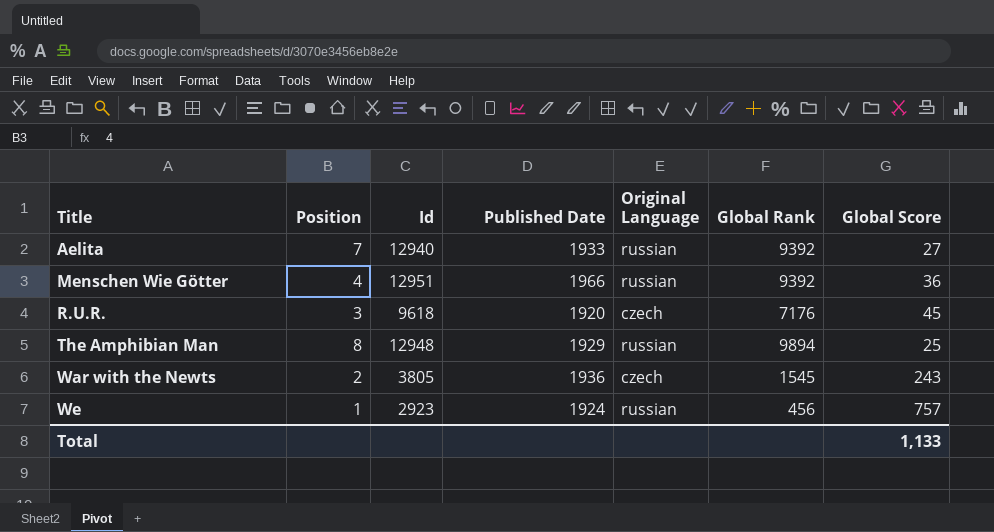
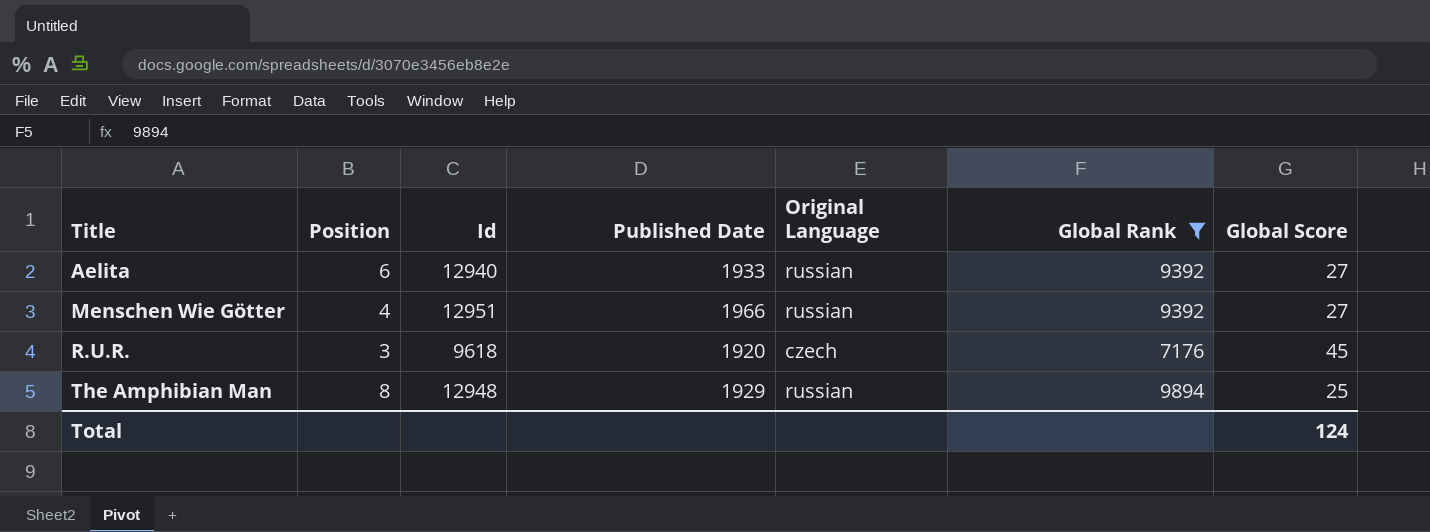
filter: none -> Global Rank >= 7176
Aelita | Position: 7 -> 6
Menschen Wie Götter | Global Score: 36 -> 27
Total | Global Score: 1,133 -> 124

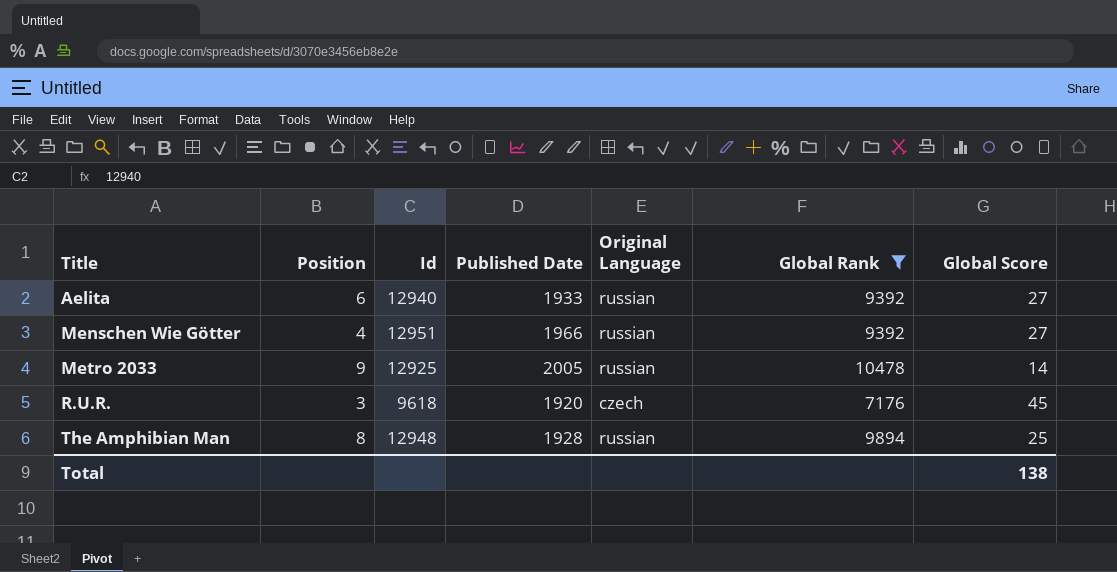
row Metro 2033: none -> 9 | 12925 | 2005 | russian | 10478 | 14
The Amphibian Man | Published Date: 1929 -> 1928
Total | Global Score: 124 -> 138

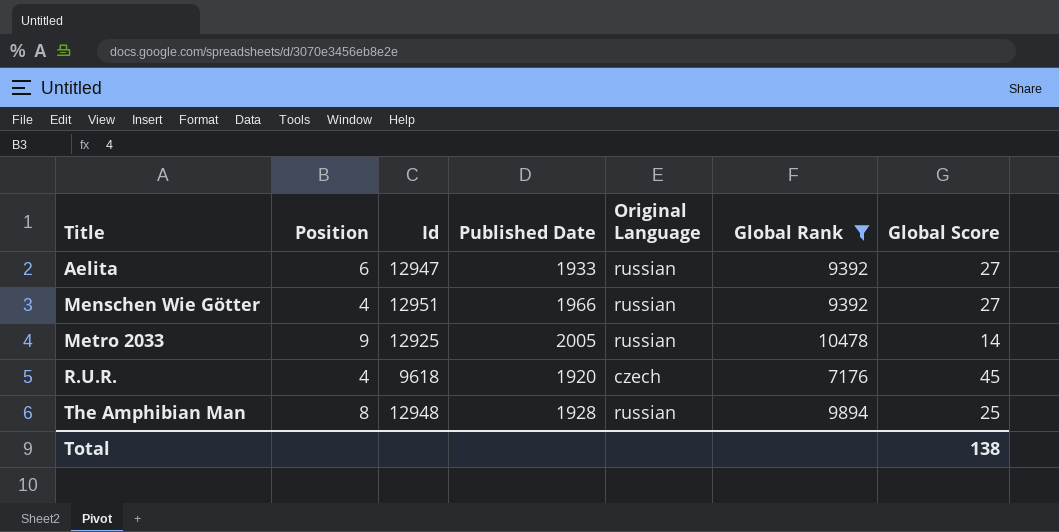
Aelita | Id: 12940 -> 12947
R.U.R. | Position: 3 -> 4

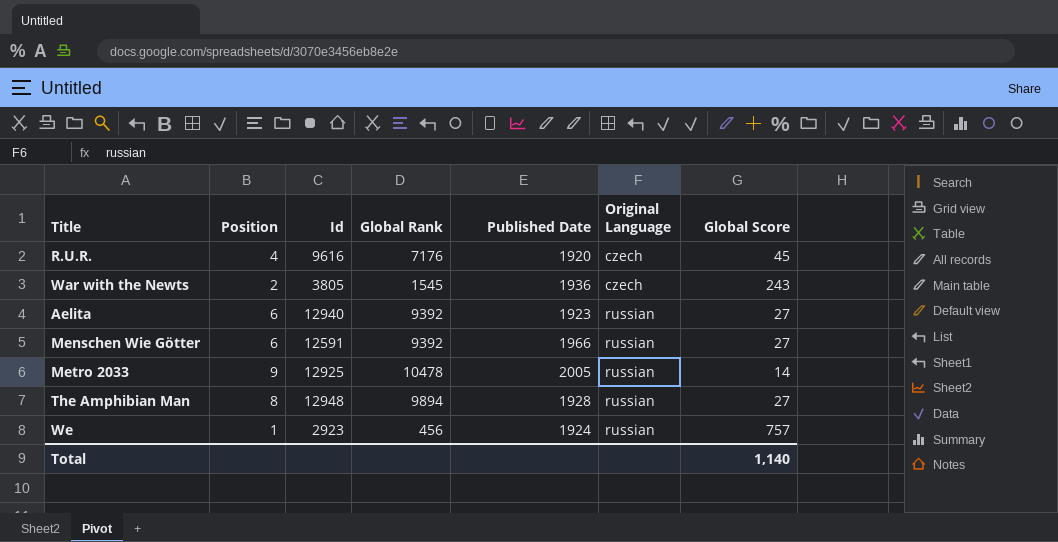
filter: Global Rank >= 7176 -> none
row order: Title ascending -> Original Language ascending
column Global Rank | position: 6 -> 4
R.U.R. | Id: 9618 -> 9616
Aelita | Id: 12947 -> 12940
Aelita | Published Date: 1933 -> 1923
Menschen Wie Götter | Position: 4 -> 6
Menschen Wie Götter | Id: 12951 -> 12591
The Amphibian Man | Global Score: 25 -> 27
Total | Global Score: 138 -> 1,140

